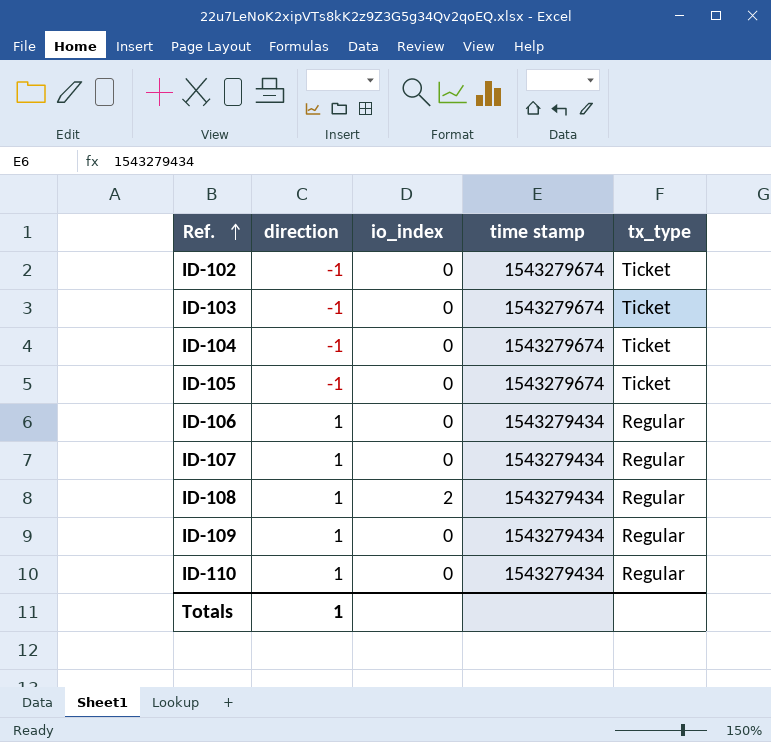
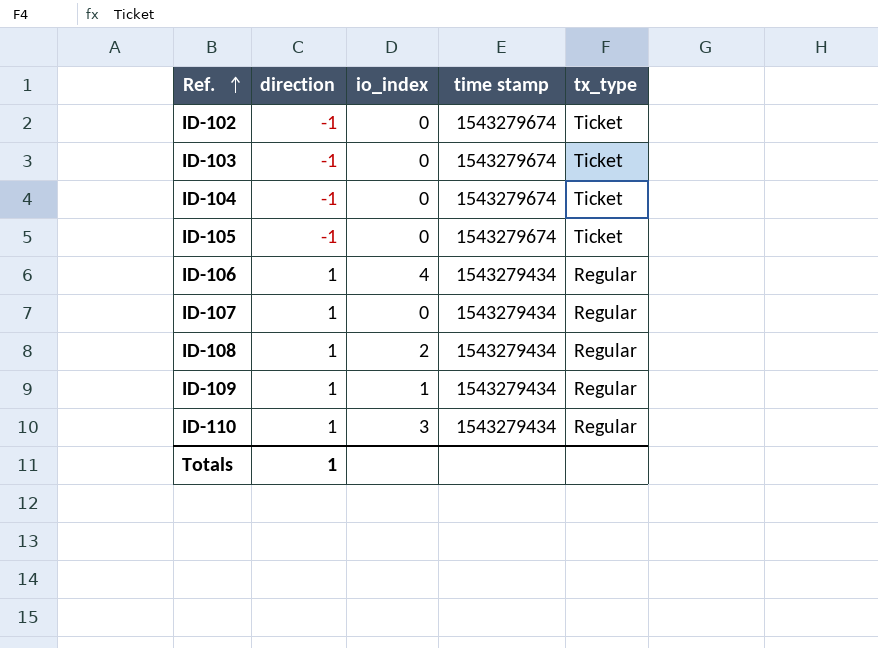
ID-106 | io_index: 0 -> 4
ID-109 | io_index: 0 -> 1
ID-110 | io_index: 0 -> 3

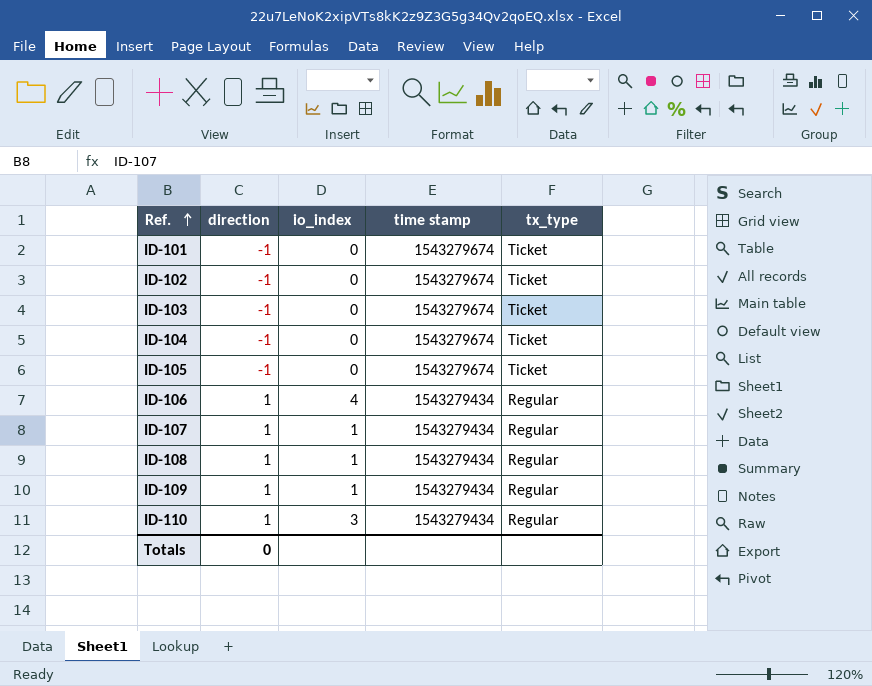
row ID-101: none -> -1 | 0 | 1543279674 | Ticket
ID-107 | io_index: 0 -> 1
ID-108 | io_index: 2 -> 1
Totals | direction: 1 -> 0

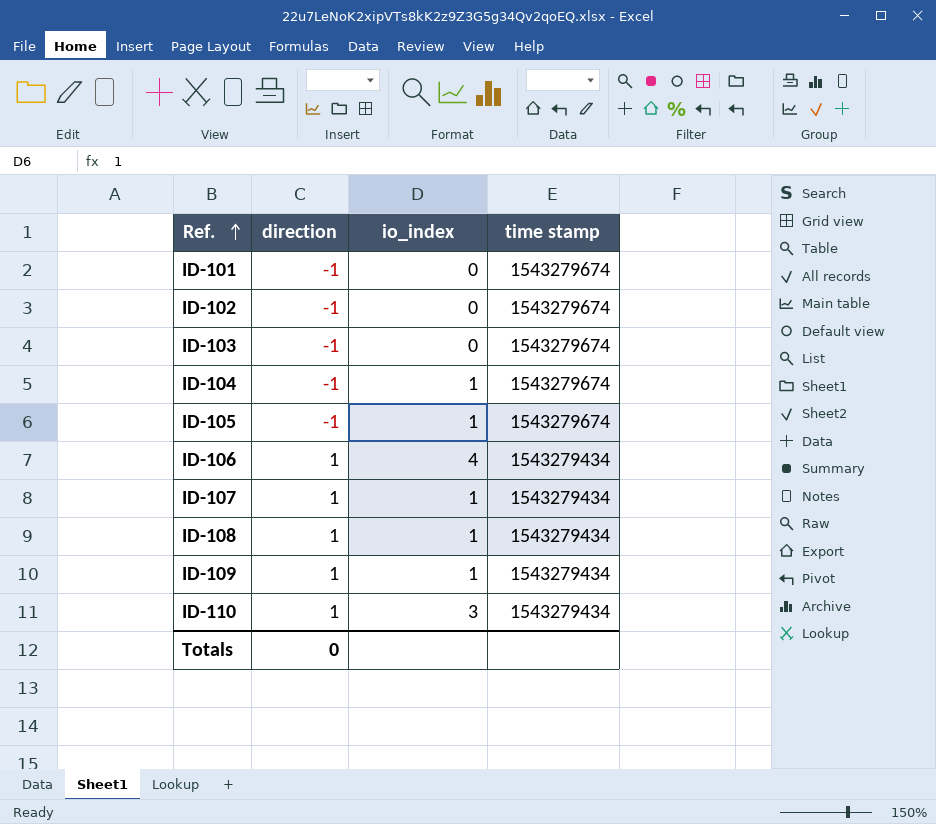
column tx_type | position: 5 -> none
ID-104 | io_index: 0 -> 1
ID-105 | io_index: 0 -> 1

